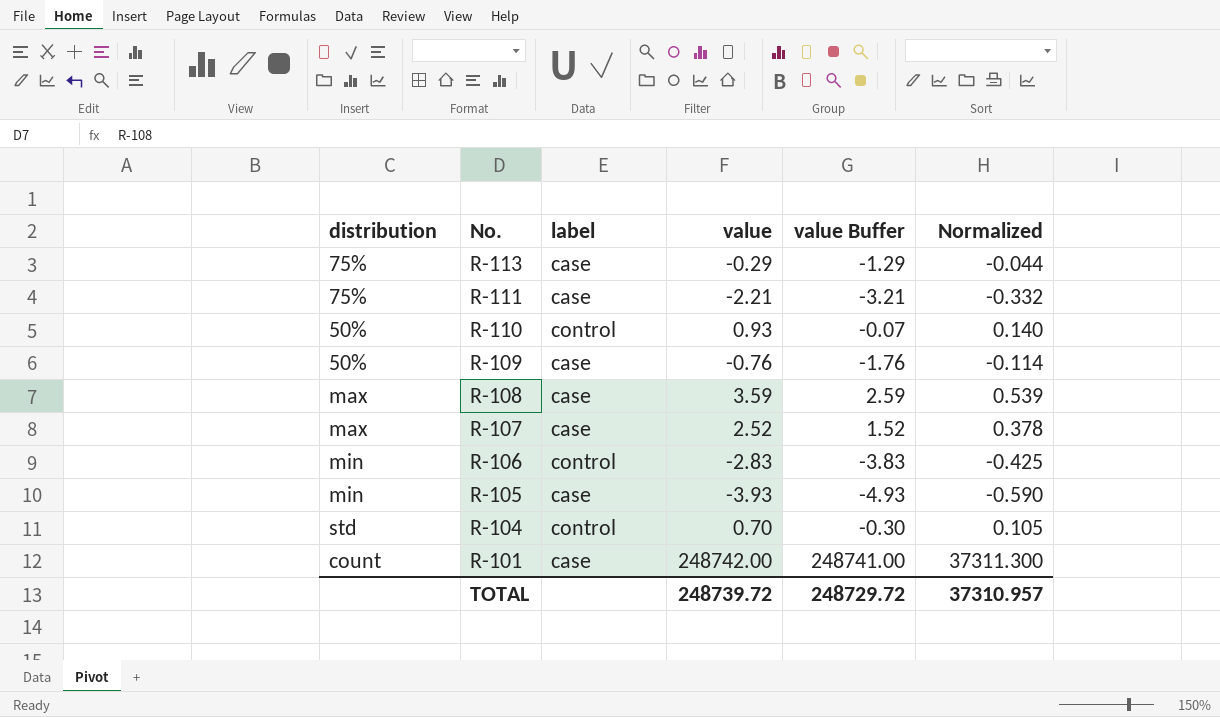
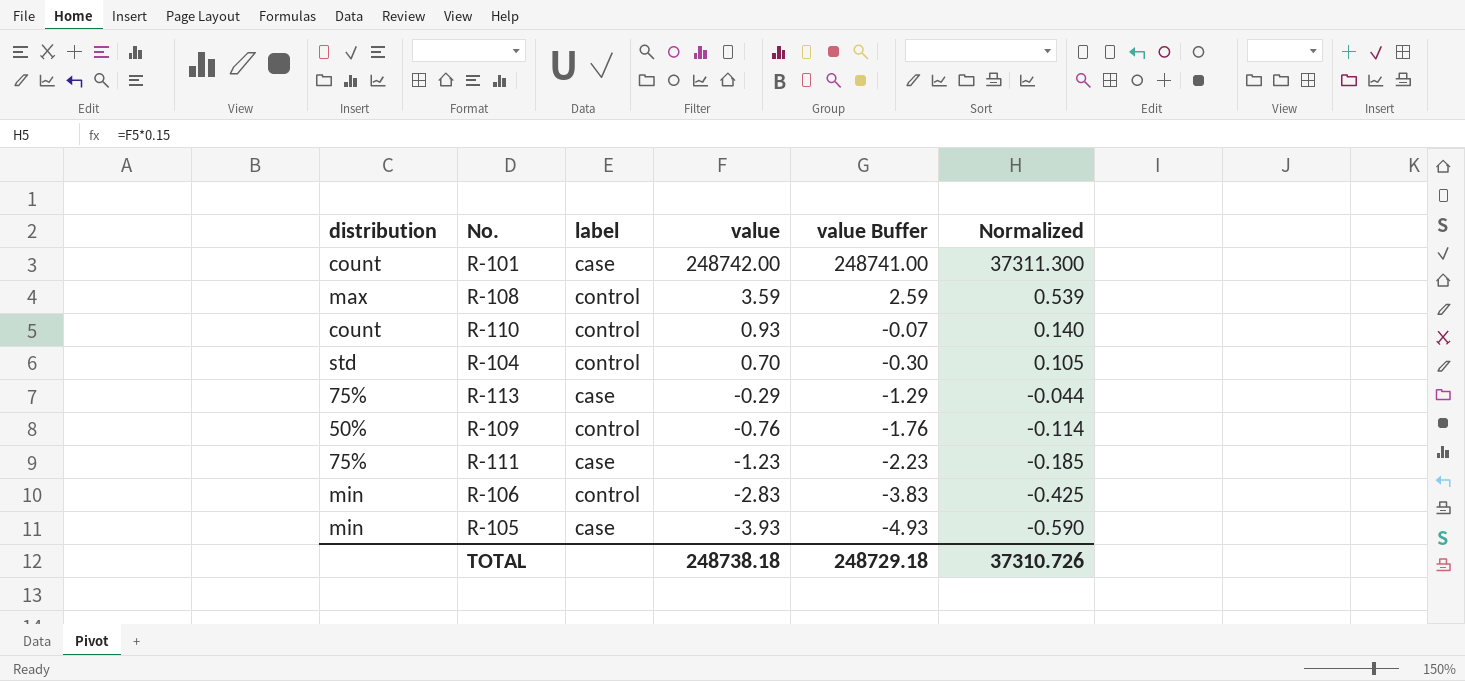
row order: No. descending -> value descending
row R-107: max | case | 2.52 | 1.52 | 0.378 -> none
R-108 | label: case -> control
R-110 | distribution: 50% -> count
R-109 | label: case -> control
R-111 | value: -2.21 -> -1.23
R-111 | value Buffer: -3.21 -> -2.23
R-111 | Normalized: -0.332 -> -0.185
TOTAL | value: 248739.72 -> 248738.18
TOTAL | value Buffer: 248729.72 -> 248729.18
TOTAL | Normalized: 37310.957 -> 37310.726

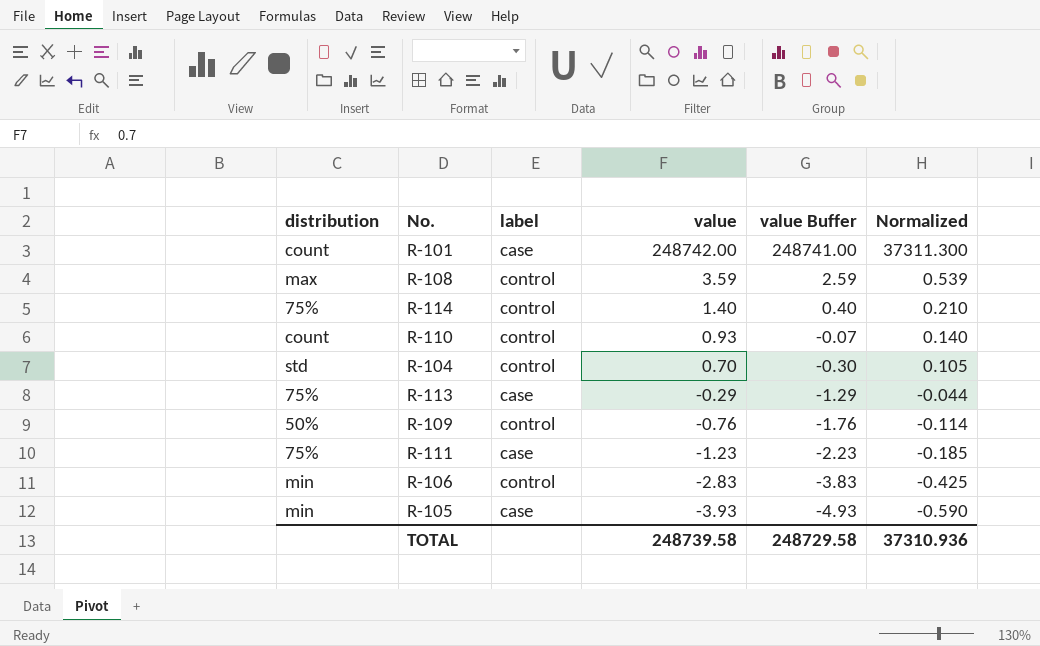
row R-114: none -> 75% | control | 1.40 | 0.40 | 0.210
TOTAL | value: 248738.18 -> 248739.58
TOTAL | value Buffer: 248729.18 -> 248729.58
TOTAL | Normalized: 37310.726 -> 37310.936

